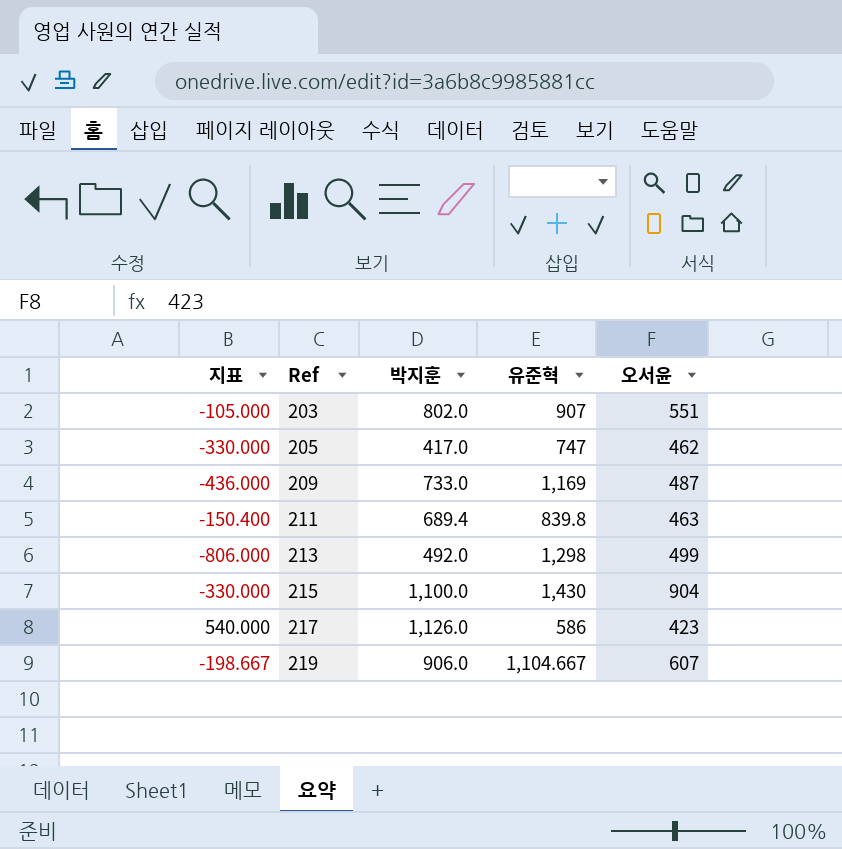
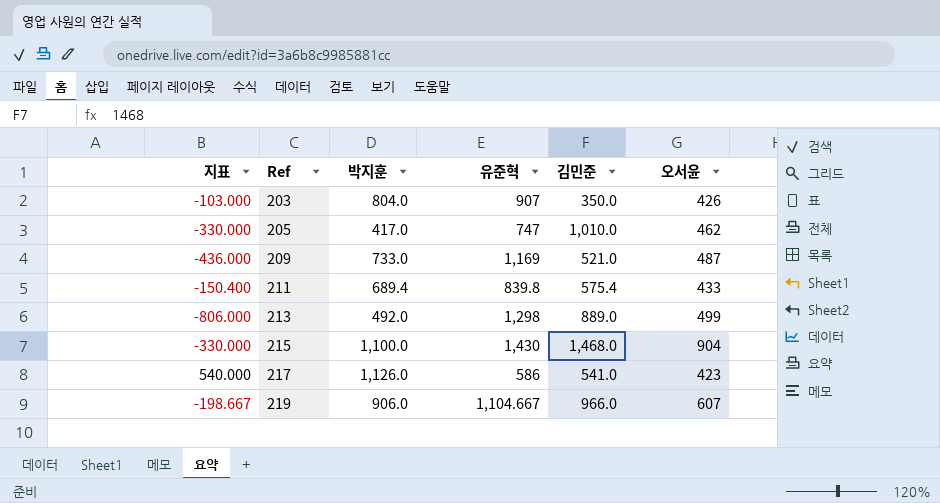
column 김민준 | position: none -> 5
203 | 지표: -105.000 -> -103.000
203 | 박지훈: 802.0 -> 804.0
203 | 오서윤: 551 -> 426
211 | 오서윤: 463 -> 433

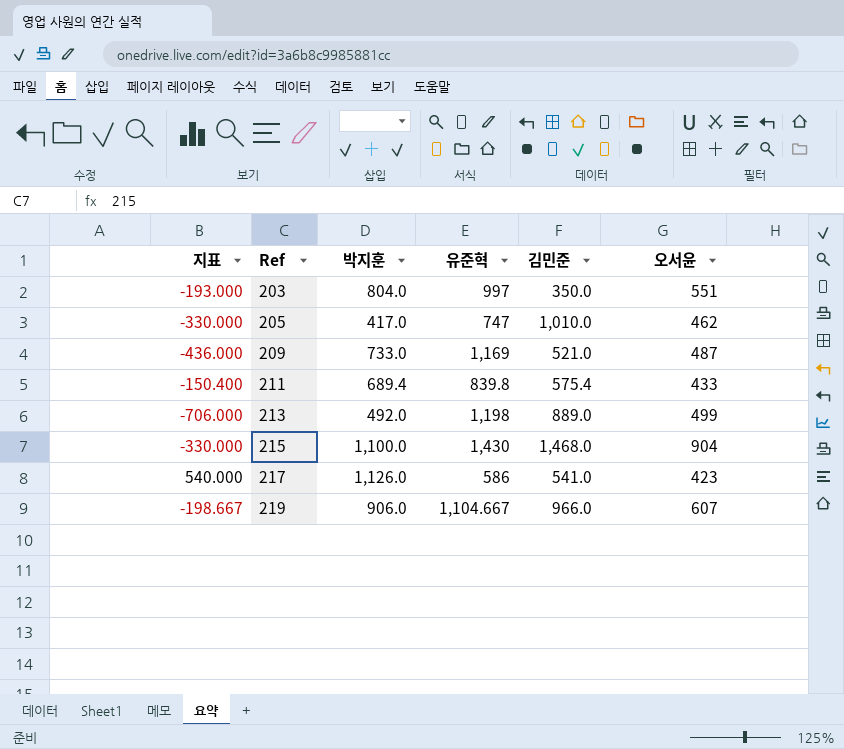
203 | 지표: -103.000 -> -193.000
203 | 유준혁: 907 -> 997
203 | 오서윤: 426 -> 551
213 | 지표: -806.000 -> -706.000
213 | 유준혁: 1,298 -> 1,198

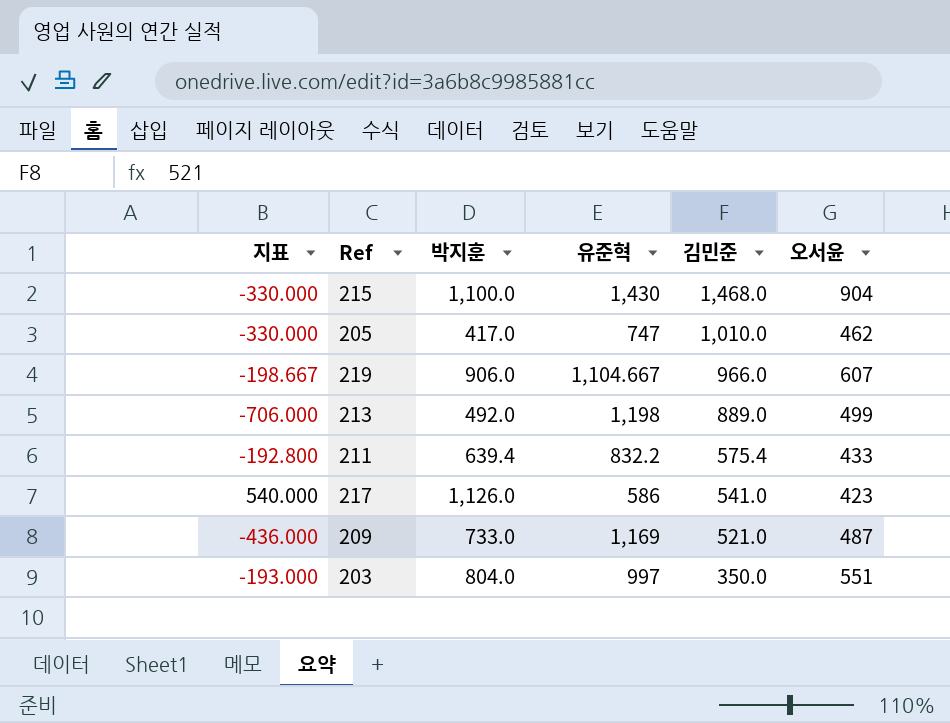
row order: Ref ascending -> 김민준 descending
211 | 지표: -150.400 -> -192.800
211 | 박지훈: 689.4 -> 639.4
211 | 유준혁: 839.8 -> 832.2

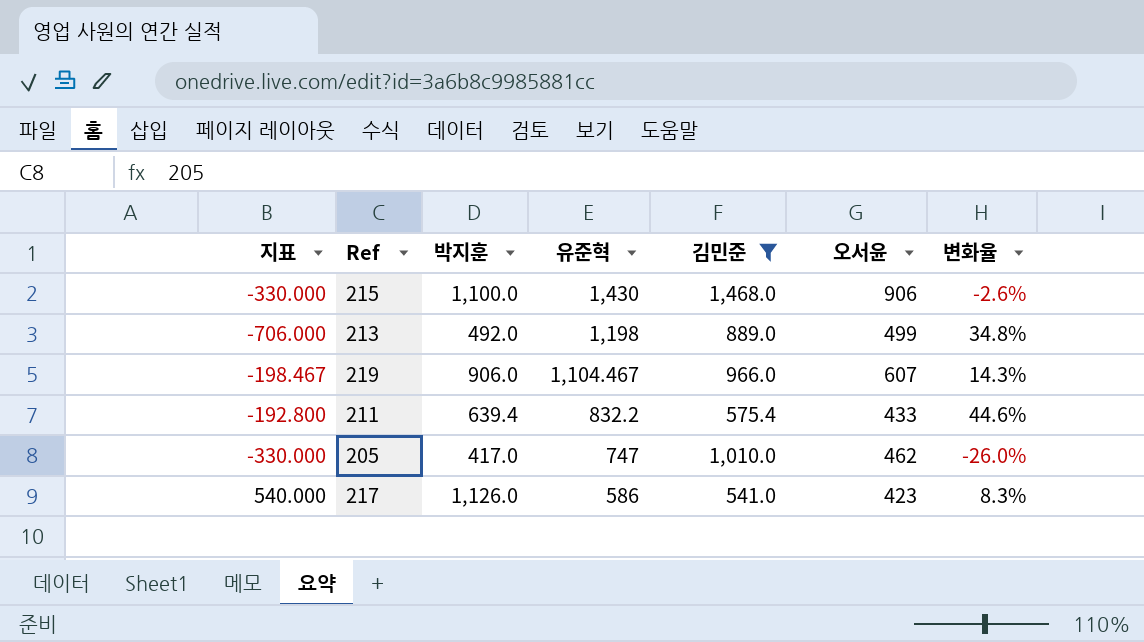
filter: none -> 김민준 >= 541.0
row order: 김민준 descending -> 유준혁 descending
column 변화율 | formula: none -> ([유준혁] - [김민준]) / [김민준]
215 | 오서윤: 904 -> 906
219 | 지표: -198.667 -> -198.467
219 | 유준혁: 1,104.667 -> 1,104.467

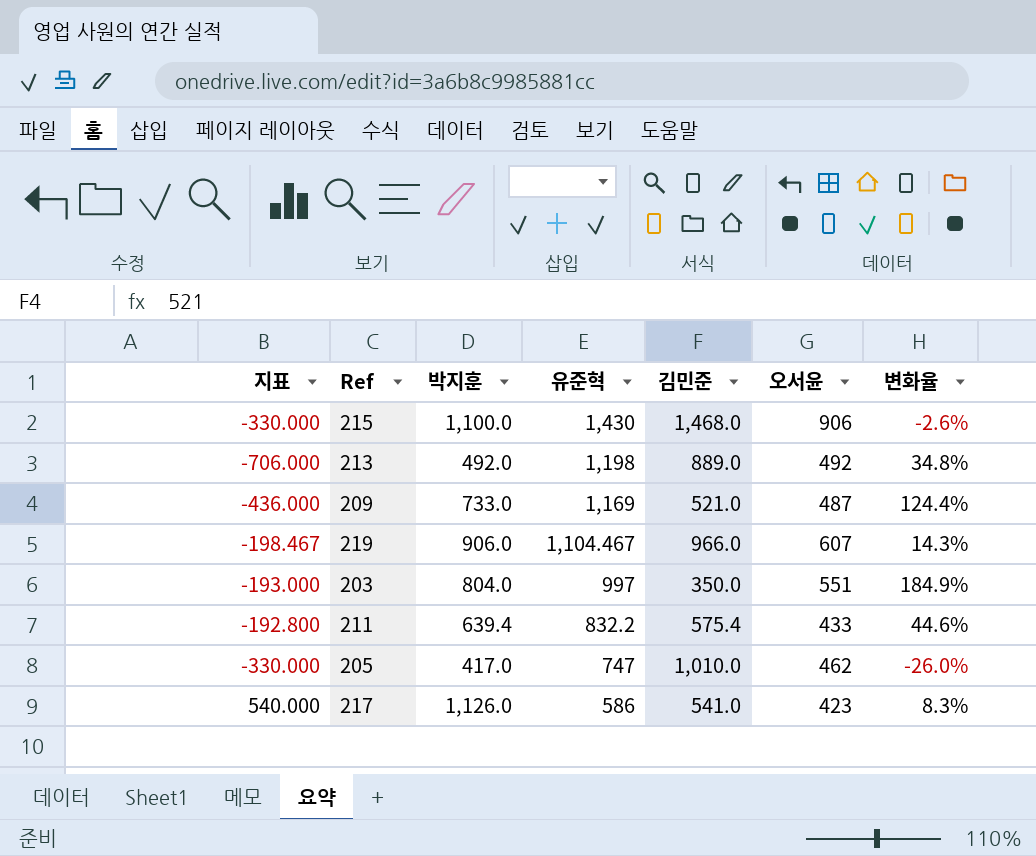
filter: 김민준 >= 541.0 -> none
213 | 오서윤: 499 -> 492

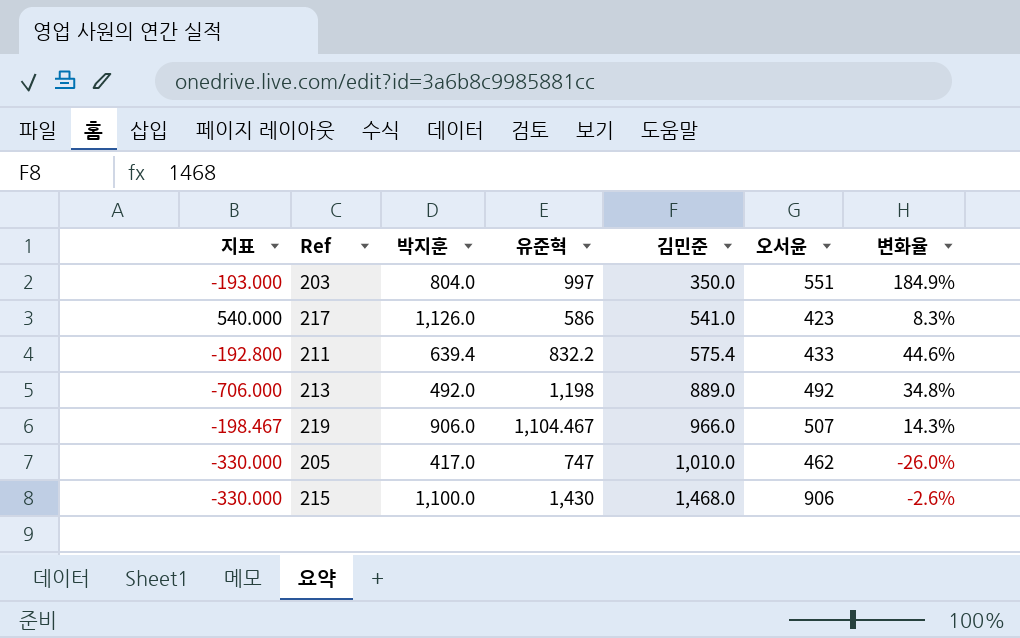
row order: 유준혁 descending -> 김민준 ascending
row 209: -436.000 | 733.0 | 1,169 | 521.0 | 487 | 124.4% -> none
219 | 오서윤: 607 -> 507

